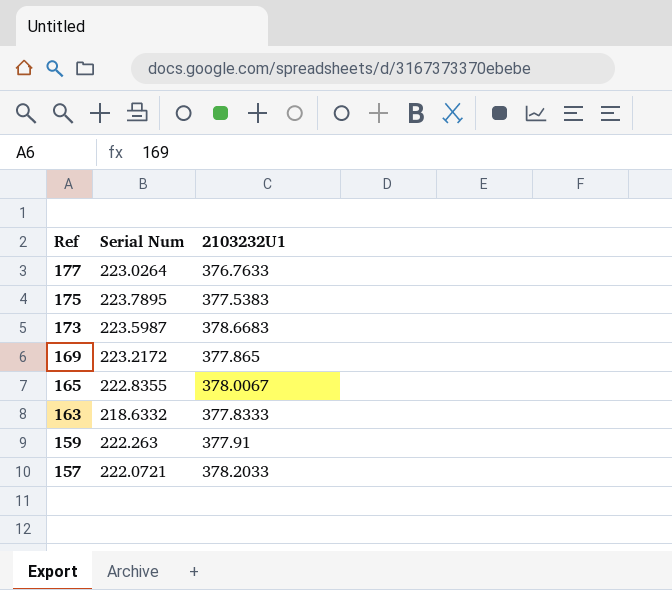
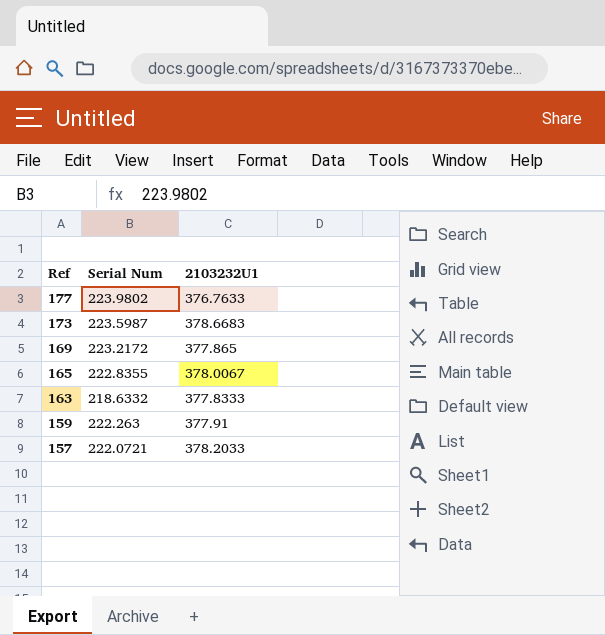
row 175: 223.7895 | 377.5383 -> none
177 | Serial Num: 223.0264 -> 223.9802

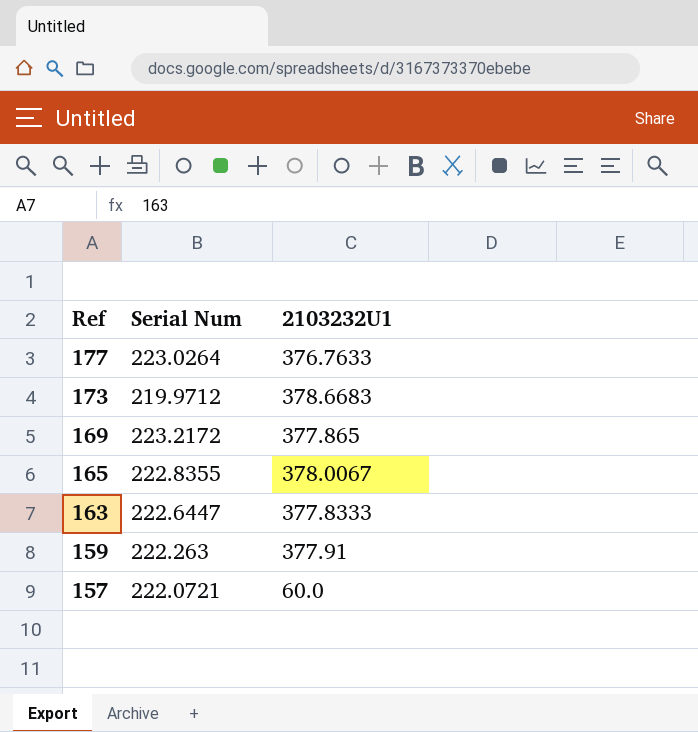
177 | Serial Num: 223.9802 -> 223.0264
173 | Serial Num: 223.5987 -> 219.9712
163 | Serial Num: 218.6332 -> 222.6447
157 | 2103232U1: 378.2033 -> 60.0

